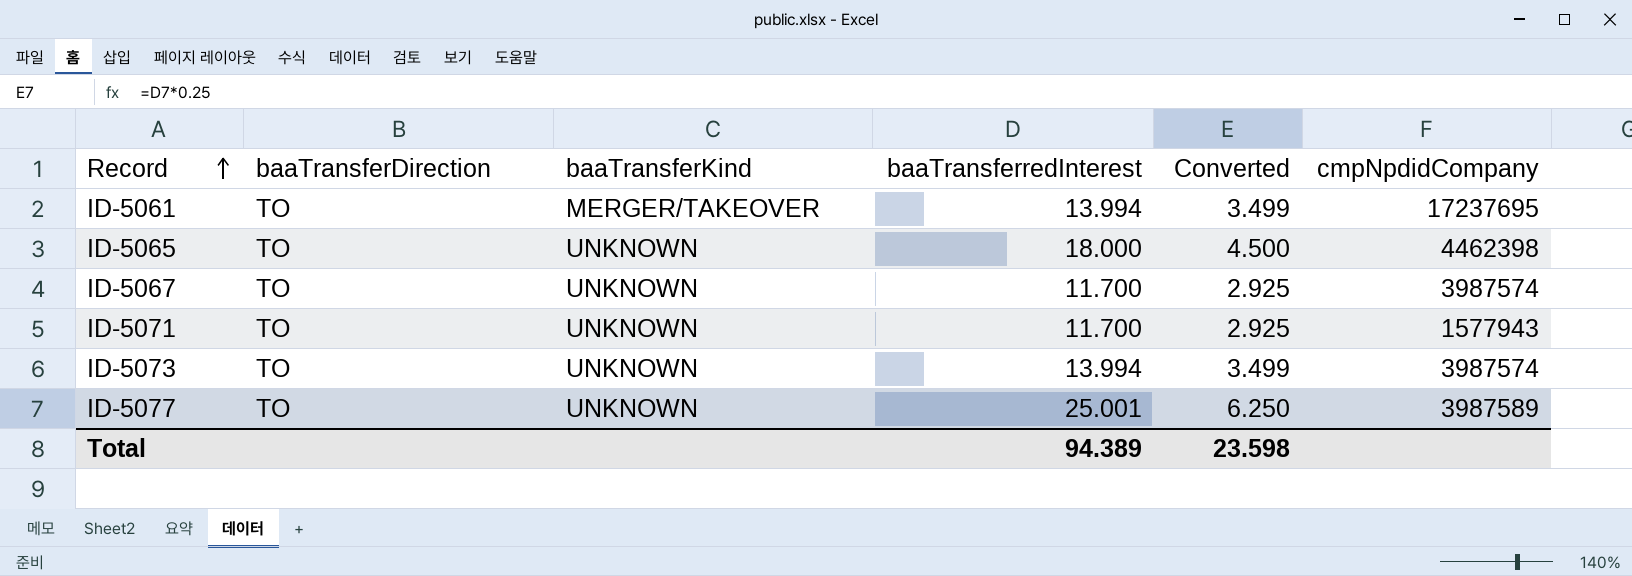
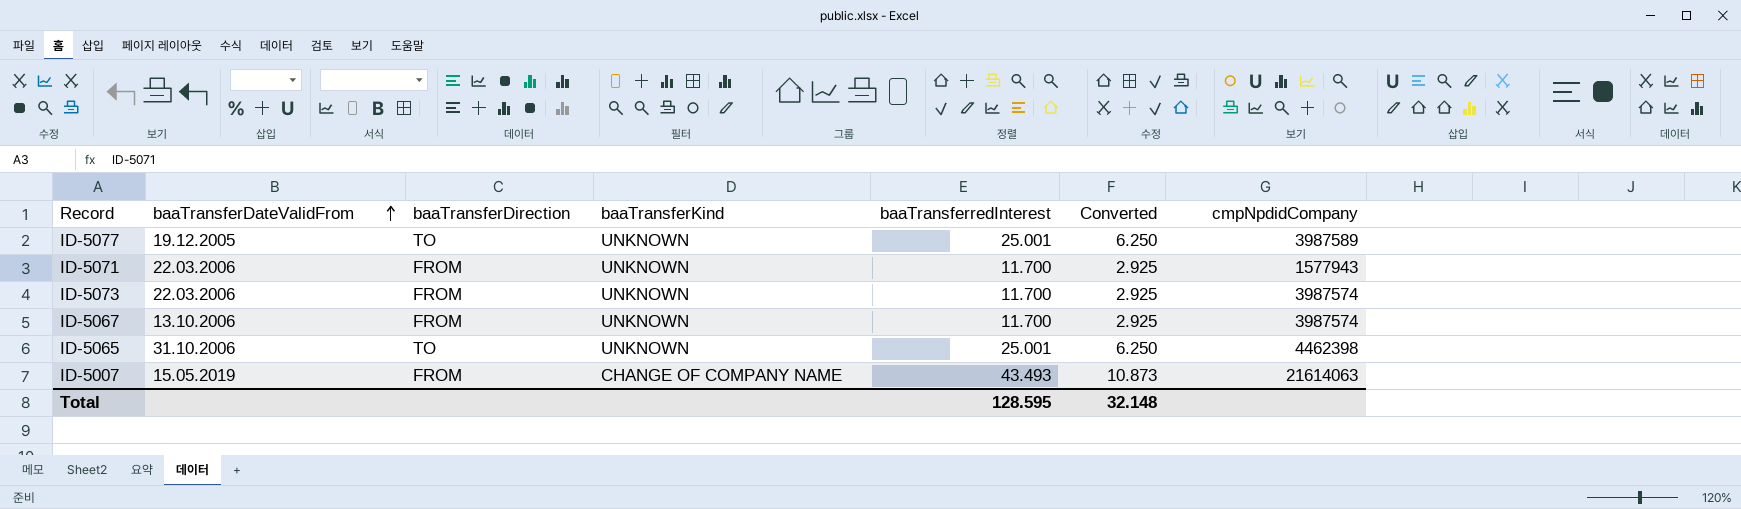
row order: Record ascending -> baaTransferDateValidFrom ascending
column baaTransferDateValidFrom | position: none -> 2
row ID-5061: TO | MERGER/TAKEOVER | 13.994 | 3.499 | 17237695 -> none
ID-5071 | baaTransferDirection: TO -> FROM
ID-5073 | baaTransferDirection: TO -> FROM
ID-5073 | baaTransferredInterest: 13.994 -> 11.700
ID-5073 | Converted: 3.499 -> 2.925
ID-5067 | baaTransferDirection: TO -> FROM
ID-5065 | baaTransferredInterest: 18.000 -> 25.001
ID-5065 | Converted: 4.500 -> 6.250
row ID-5007: none -> 15.05.2019 | FROM | CHANGE OF COMPANY NAME | 43.493 | 10.873 | 21614063
Total | baaTransferredInterest: 94.389 -> 128.595
Total | Converted: 23.598 -> 32.148

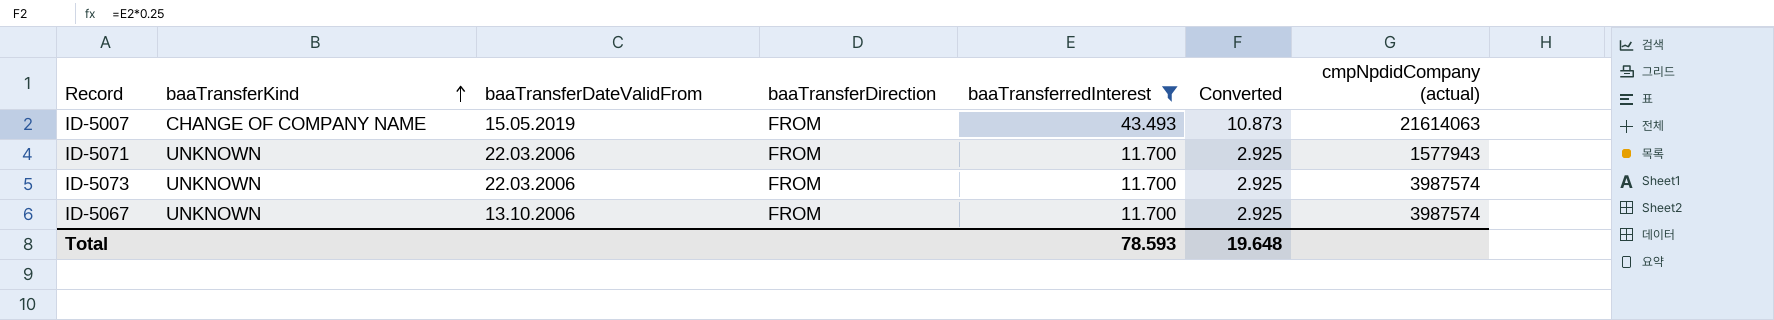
filter: none -> baaTransferredInterest != 25.001
row order: baaTransferDateValidFrom ascending -> baaTransferKind ascending
column baaTransferKind | position: 4 -> 2
column name: cmpNpdidCompany -> cmpNpdidCompany (actual)
Total | baaTransferredInterest: 128.595 -> 78.593
Total | Converted: 32.148 -> 19.648

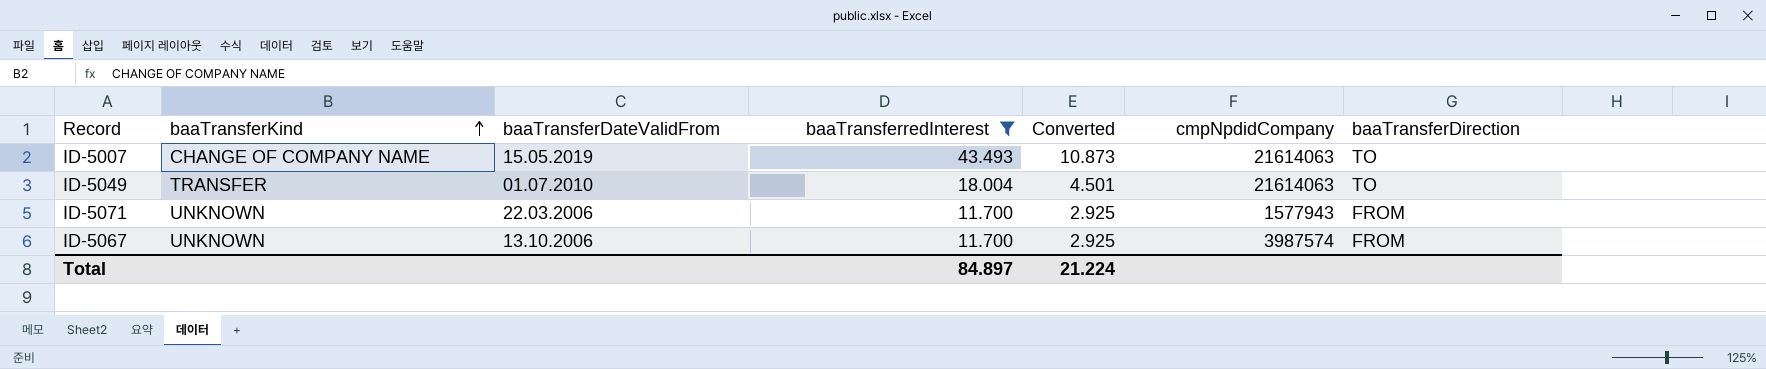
column name: cmpNpdidCompany (actual) -> cmpNpdidCompany
column baaTransferDirection | position: 4 -> 7
row ID-5073: UNKNOWN | 22.03.2006 | FROM | 11.700 | 2.925 | 3987574 -> none
ID-5007 | baaTransferDirection: FROM -> TO
row ID-5049: none -> TRANSFER | 01.07.2010 | 18.004 | 4.501 | 21614063 | TO
Total | baaTransferredInterest: 78.593 -> 84.897
Total | Converted: 19.648 -> 21.224

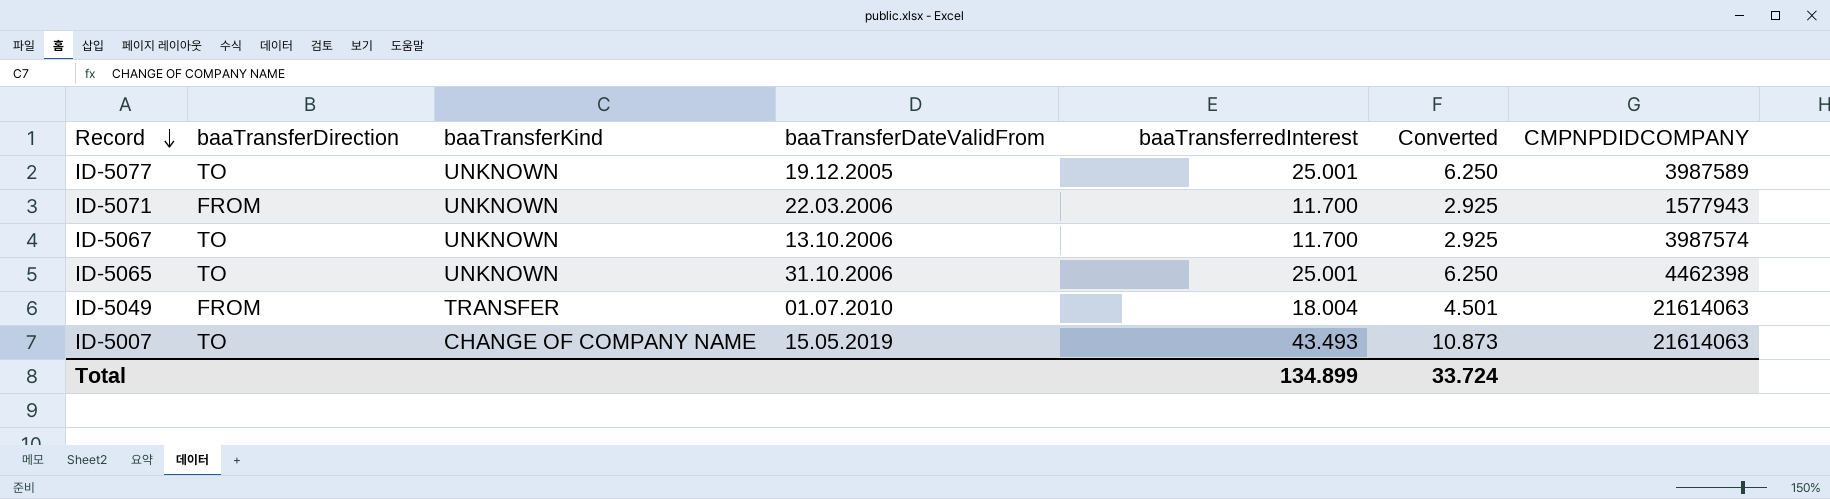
filter: baaTransferredInterest != 25.001 -> none
row order: baaTransferKind ascending -> Record descending
column baaTransferDirection | position: 7 -> 2
column name: cmpNpdidCompany -> CMPNPDIDCOMPANY
ID-5067 | baaTransferDirection: FROM -> TO
ID-5049 | baaTransferDirection: TO -> FROM
Total | baaTransferredInterest: 84.897 -> 134.899
Total | Converted: 21.224 -> 33.724

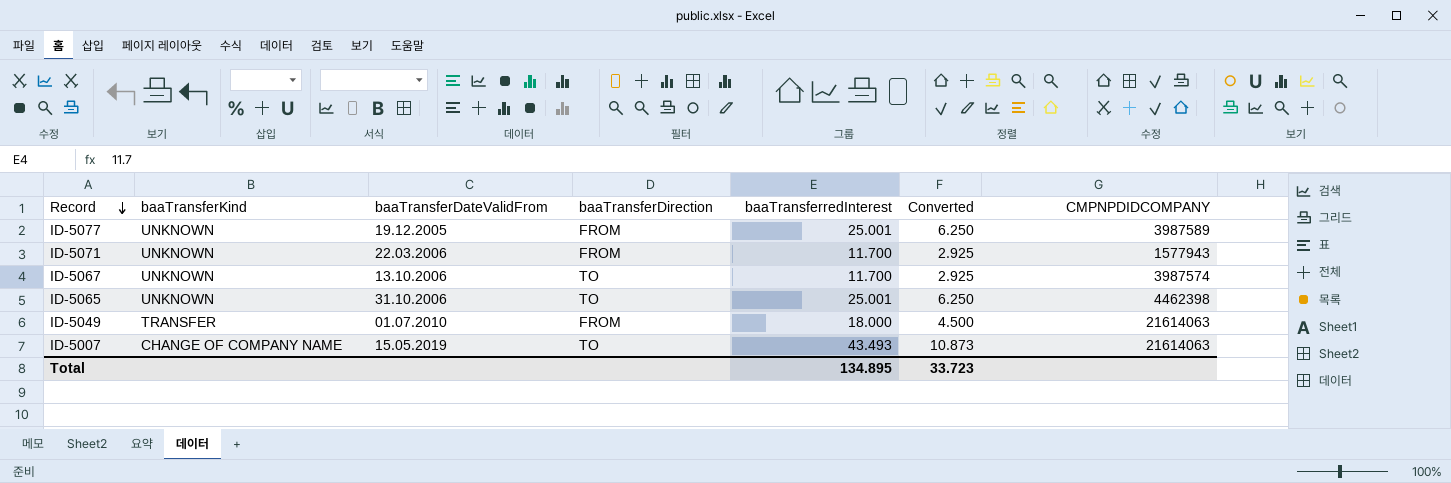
column baaTransferDirection | position: 2 -> 4
ID-5077 | baaTransferDirection: TO -> FROM
ID-5049 | baaTransferredInterest: 18.004 -> 18.000
ID-5049 | Converted: 4.501 -> 4.500
Total | baaTransferredInterest: 134.899 -> 134.895
Total | Converted: 33.724 -> 33.723

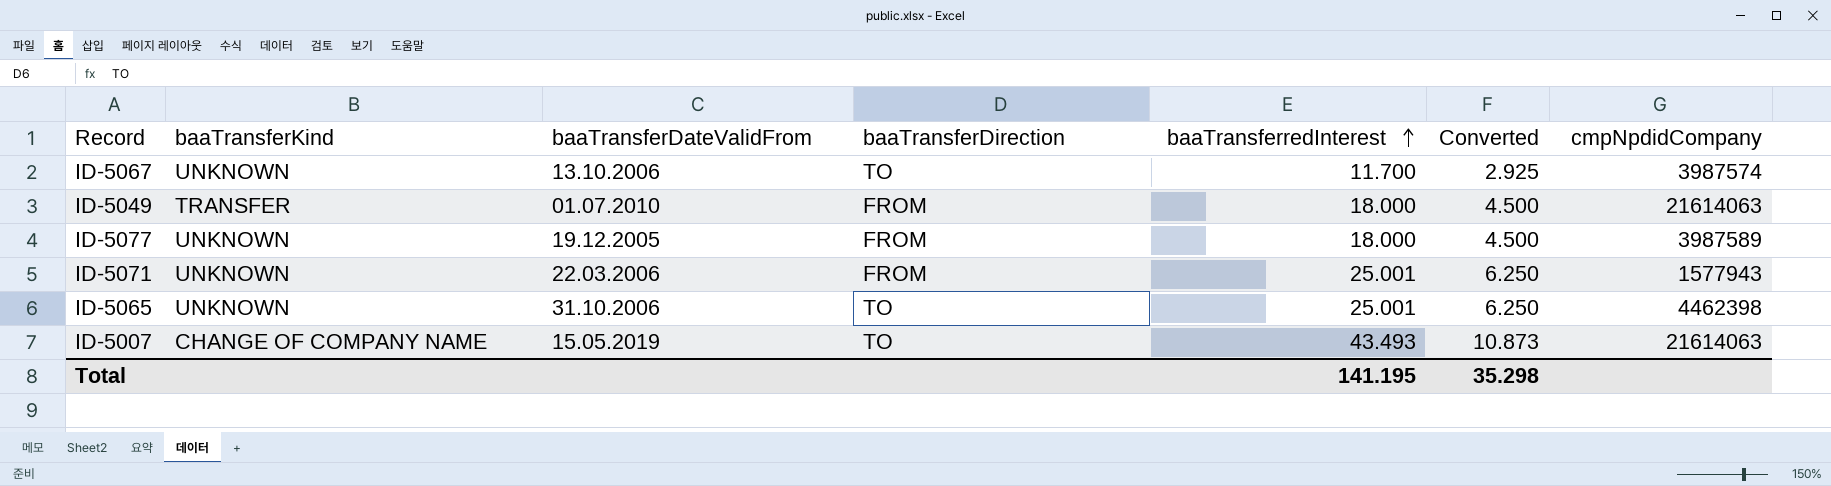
row order: Record descending -> baaTransferredInterest ascending
column name: CMPNPDIDCOMPANY -> cmpNpdidCompany
ID-5077 | baaTransferredInterest: 25.001 -> 18.000
ID-5077 | Converted: 6.250 -> 4.500
ID-5071 | baaTransferredInterest: 11.700 -> 25.001
ID-5071 | Converted: 2.925 -> 6.250
Total | baaTransferredInterest: 134.895 -> 141.195
Total | Converted: 33.723 -> 35.298

